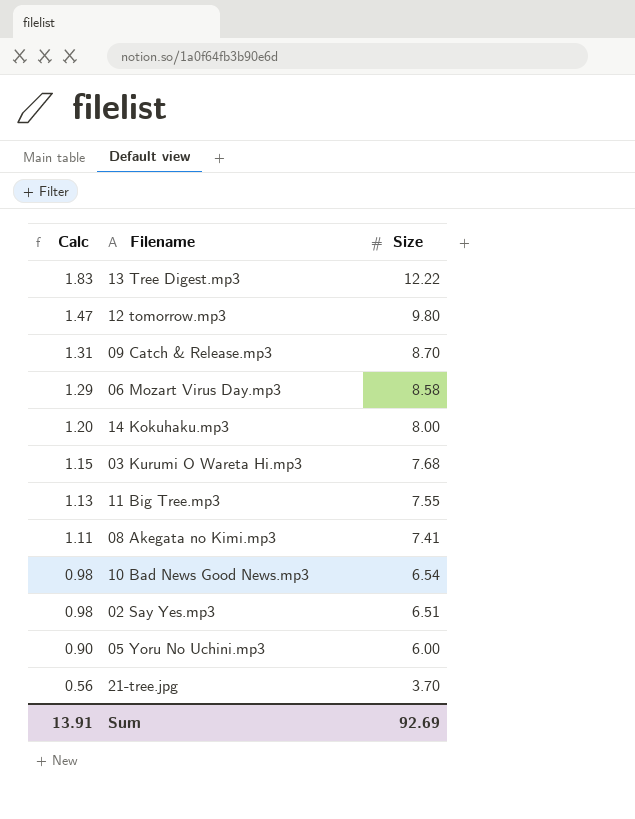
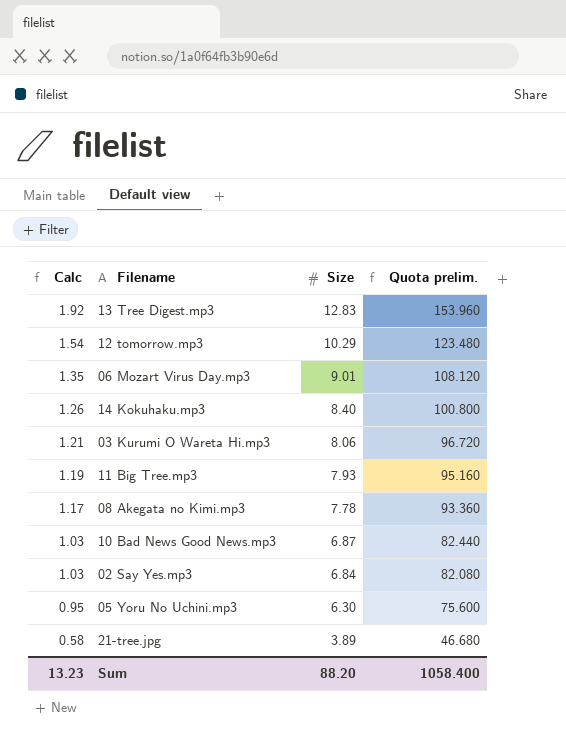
column Quota prelim. | formula: none -> [Size] * 12
row 09 Catch & Release.mp3: 1.31 | 8.70 -> none
13 Tree Digest.mp3 | Calc: 1.83 -> 1.92
13 Tree Digest.mp3 | Size: 12.22 -> 12.83
12 tomorrow.mp3 | Calc: 1.47 -> 1.54
12 tomorrow.mp3 | Size: 9.80 -> 10.29
06 Mozart Virus Day.mp3 | Calc: 1.29 -> 1.35
06 Mozart Virus Day.mp3 | Size: 8.58 -> 9.01
14 Kokuhaku.mp3 | Calc: 1.20 -> 1.26
14 Kokuhaku.mp3 | Size: 8.00 -> 8.40
03 Kurumi O Wareta Hi.mp3 | Calc: 1.15 -> 1.21
03 Kurumi O Wareta Hi.mp3 | Size: 7.68 -> 8.06
11 Big Tree.mp3 | Calc: 1.13 -> 1.19
11 Big Tree.mp3 | Size: 7.55 -> 7.93
08 Akegata no Kimi.mp3 | Calc: 1.11 -> 1.17
08 Akegata no Kimi.mp3 | Size: 7.41 -> 7.78
10 Bad News Good News.mp3 | Calc: 0.98 -> 1.03
10 Bad News Good News.mp3 | Size: 6.54 -> 6.87
02 Say Yes.mp3 | Calc: 0.98 -> 1.03
02 Say Yes.mp3 | Size: 6.51 -> 6.84
05 Yoru No Uchini.mp3 | Calc: 0.90 -> 0.95
05 Yoru No Uchini.mp3 | Size: 6.00 -> 6.30
21-tree.jpg | Calc: 0.56 -> 0.58
21-tree.jpg | Size: 3.70 -> 3.89
Sum | Calc: 13.91 -> 13.23
Sum | Size: 92.69 -> 88.20

